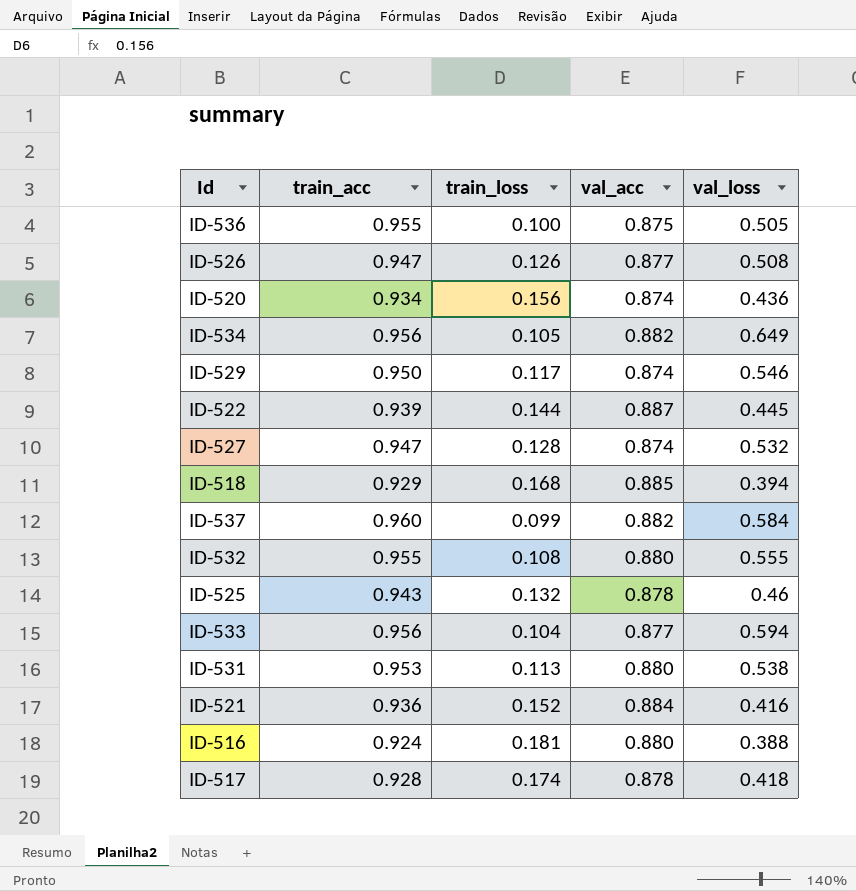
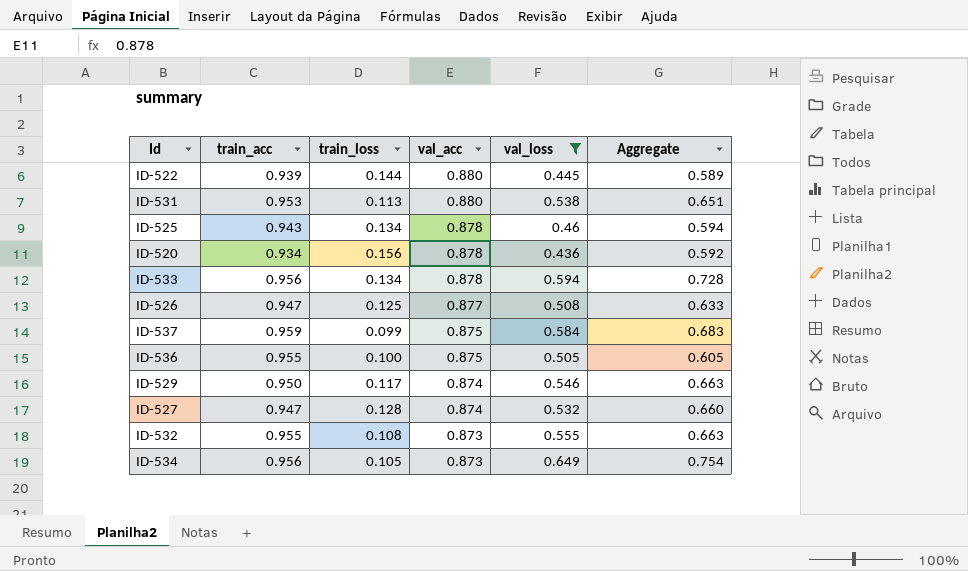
filter: none -> val_loss >= 0.436
row order: none -> val_acc descending
column Aggregate | formula: none -> [train_loss] + [val_loss]
ID-522 | val_acc: 0.887 -> 0.880
ID-525 | train_loss: 0.132 -> 0.134
ID-520 | val_acc: 0.874 -> 0.878
ID-533 | train_loss: 0.104 -> 0.134
ID-533 | val_acc: 0.877 -> 0.878
ID-526 | train_loss: 0.126 -> 0.125
ID-537 | train_acc: 0.960 -> 0.959
ID-537 | val_acc: 0.882 -> 0.875
ID-532 | val_acc: 0.880 -> 0.873
ID-534 | val_acc: 0.882 -> 0.873

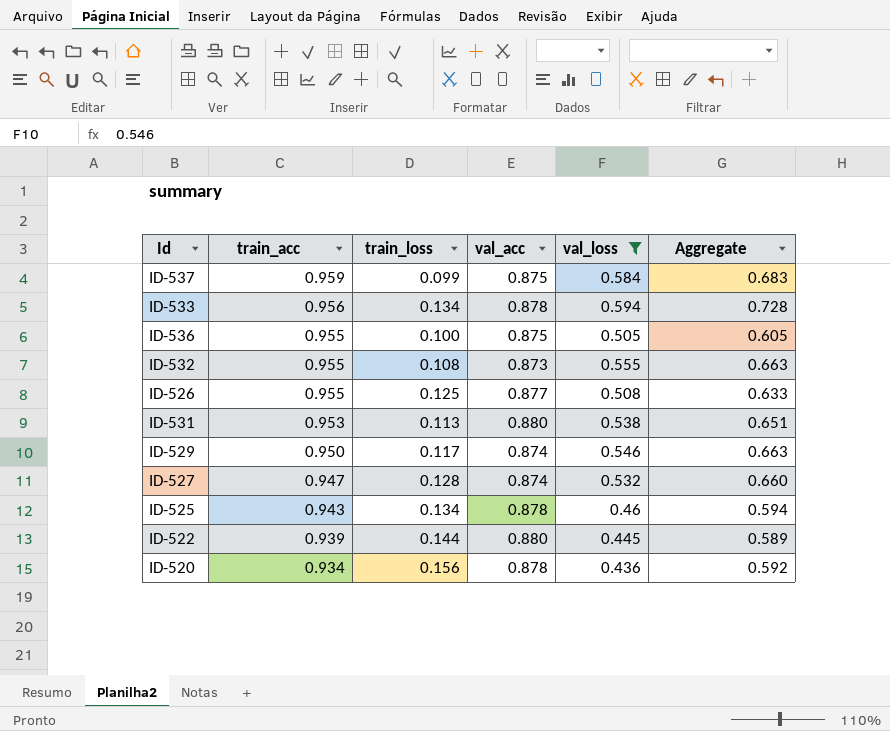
row order: val_acc descending -> train_acc descending
row ID-534: 0.956 | 0.105 | 0.873 | 0.649 | 0.754 -> none
ID-526 | train_acc: 0.947 -> 0.955

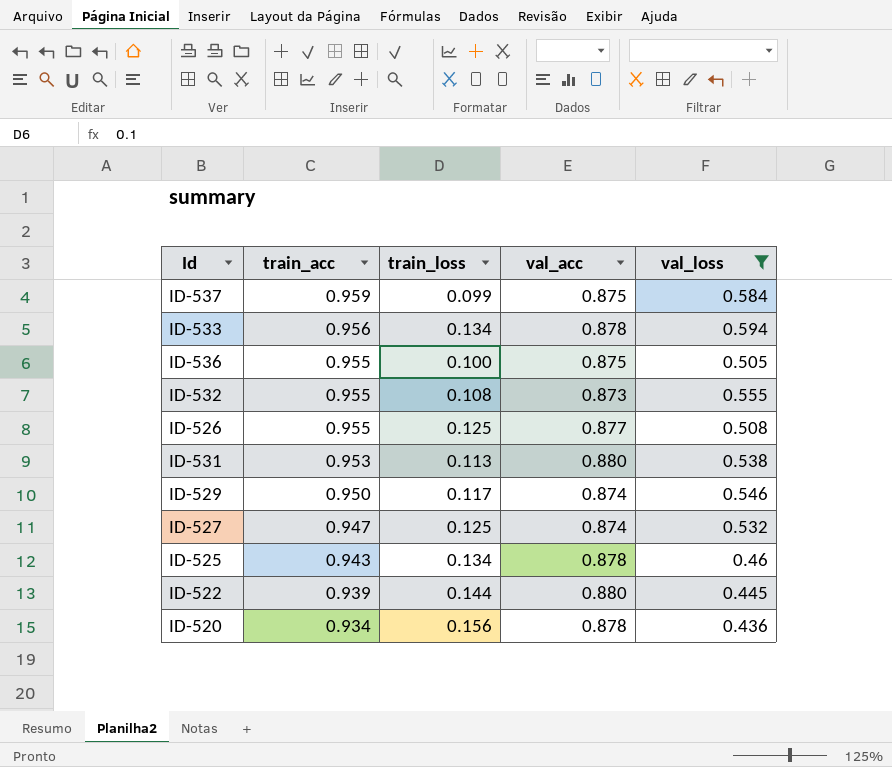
column Aggregate | formula: [train_loss] + [val_loss] -> none
ID-527 | train_loss: 0.128 -> 0.125

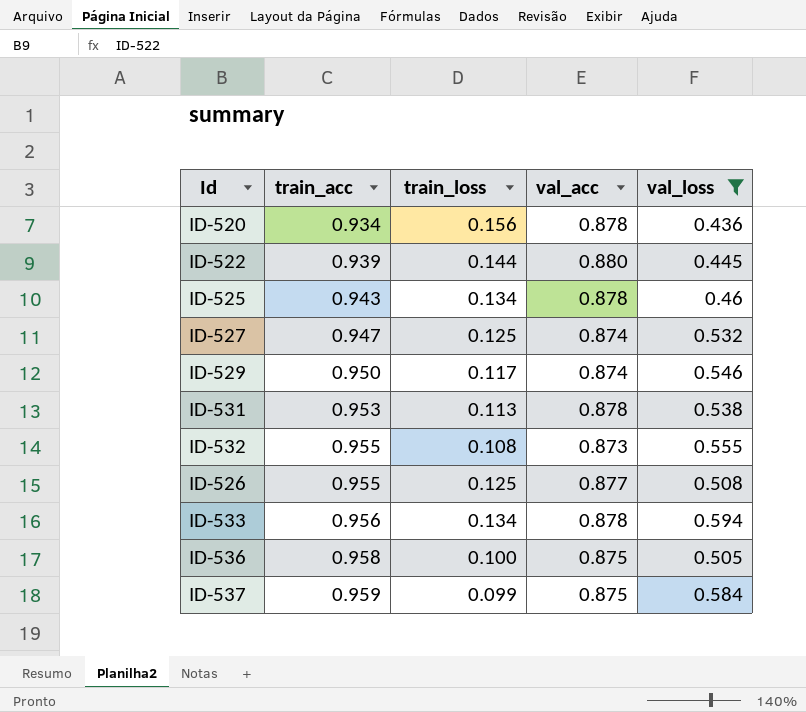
row order: train_acc descending -> train_acc ascending
ID-531 | val_acc: 0.880 -> 0.878
ID-536 | train_acc: 0.955 -> 0.958

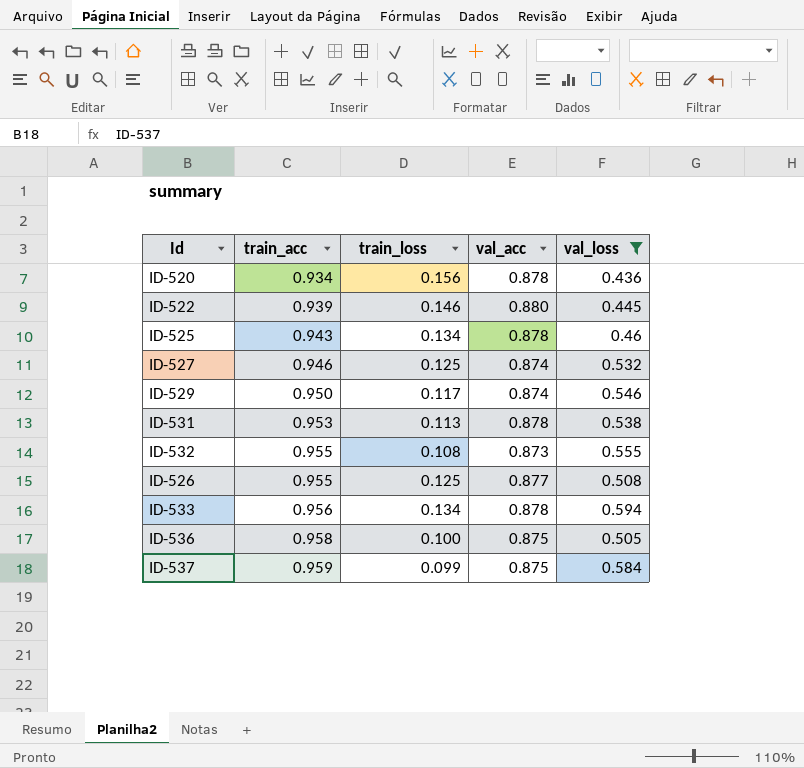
ID-522 | train_loss: 0.144 -> 0.146
ID-527 | train_acc: 0.947 -> 0.946

